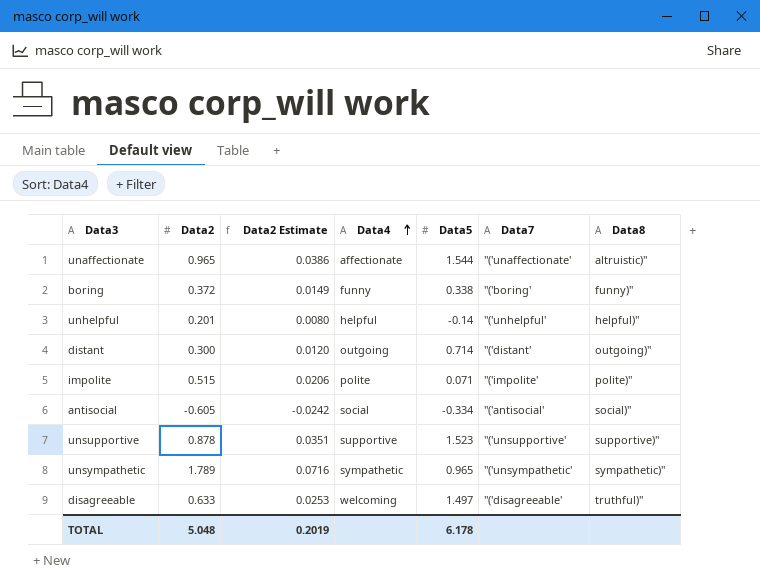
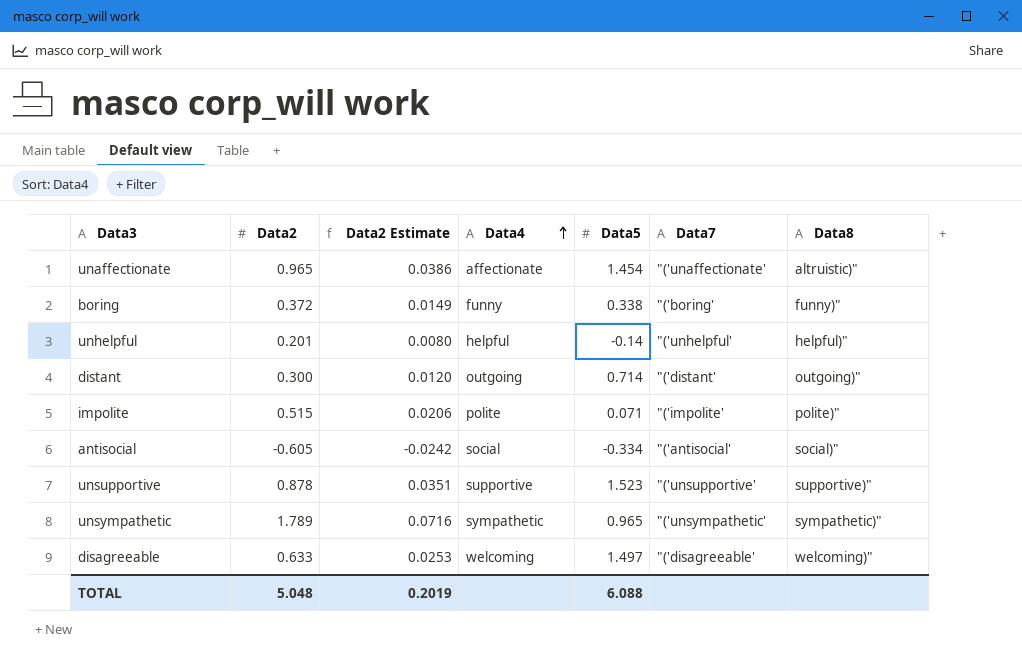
unaffectionate | Data5: 1.544 -> 1.454
disagreeable | Data8: truthful)" -> welcoming)"
TOTAL | Data5: 6.178 -> 6.088

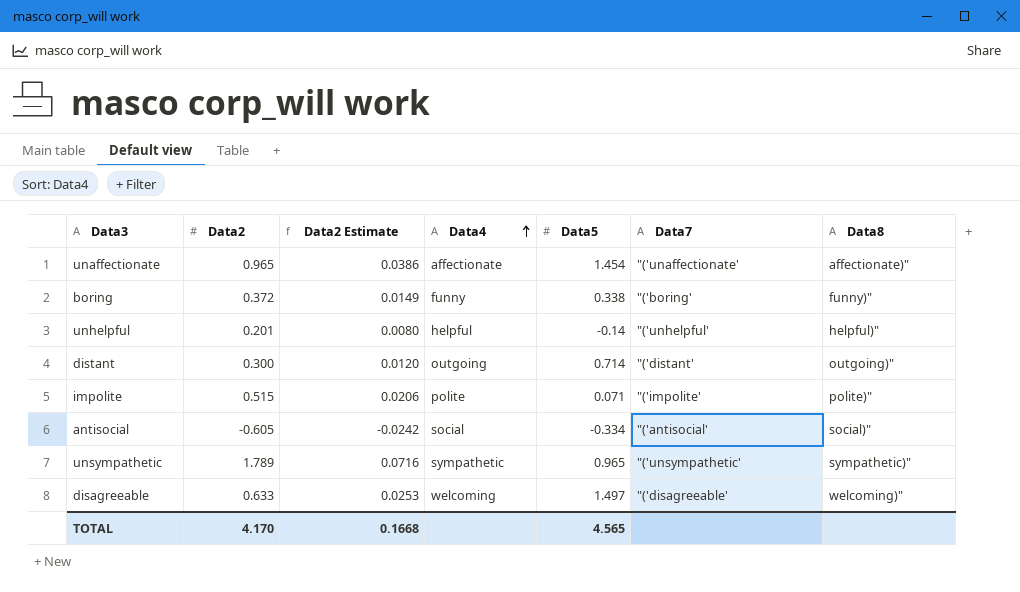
row unsupportive: 0.878 | 0.0351 | supportive | 1.523 | "('unsupportive' | supportive)" -> none
unaffectionate | Data8: altruistic)" -> affectionate)"
TOTAL | Data2: 5.048 -> 4.170
TOTAL | Data2 Estimate: 0.2019 -> 0.1668
TOTAL | Data5: 6.088 -> 4.565

